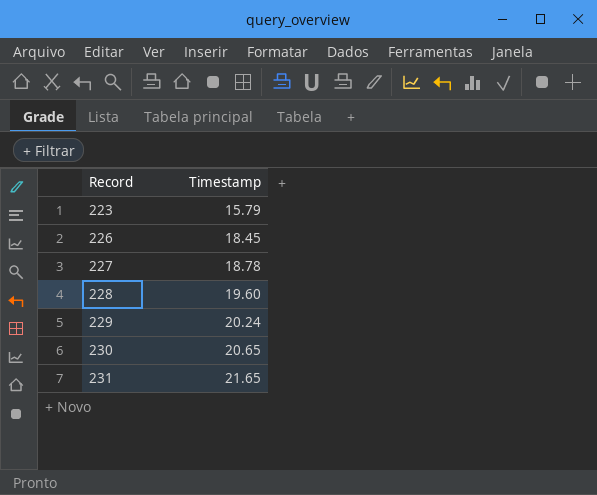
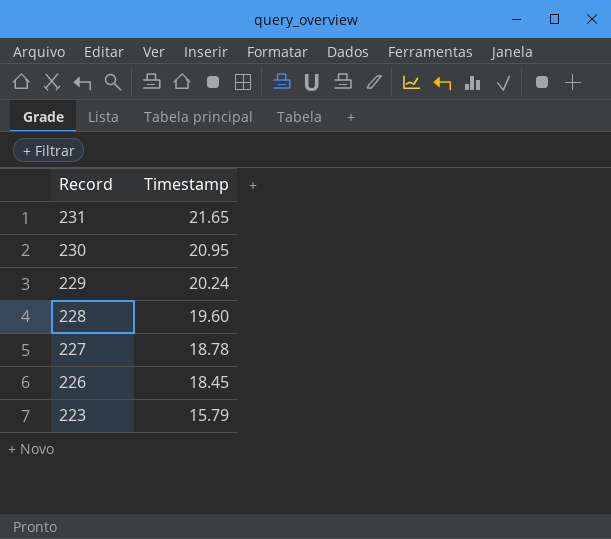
row order: Record ascending -> Record descending
230 | Timestamp: 20.65 -> 20.95

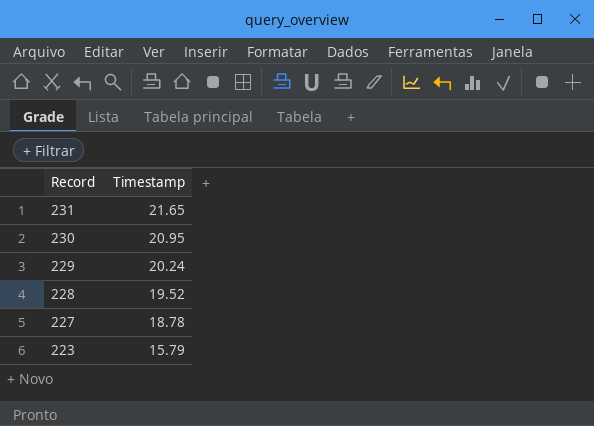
row 226: 18.45 -> none
228 | Timestamp: 19.60 -> 19.52

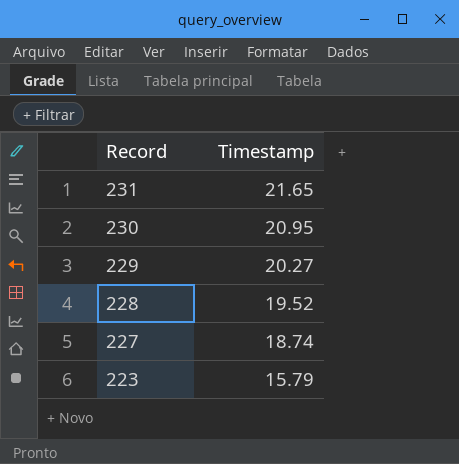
229 | Timestamp: 20.24 -> 20.27
227 | Timestamp: 18.78 -> 18.74

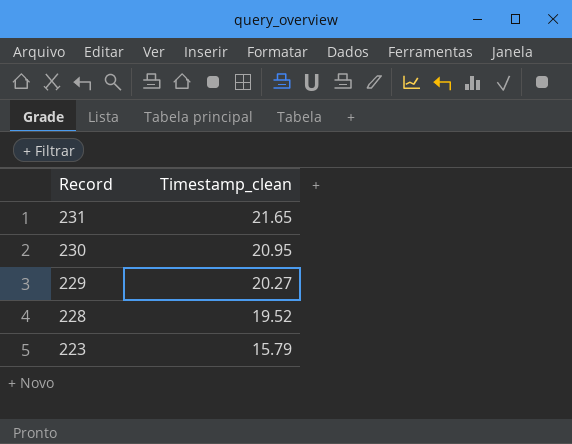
column name: Timestamp -> Timestamp_clean
row 227: 18.74 -> none

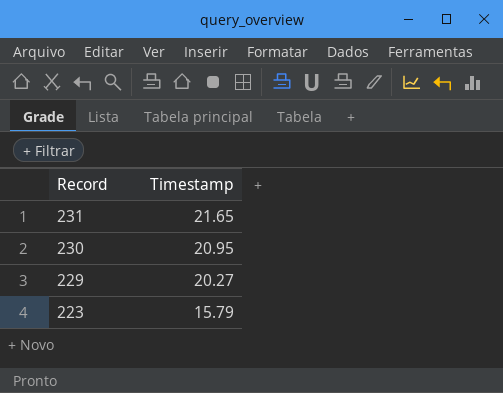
column name: Timestamp_clean -> Timestamp
row 228: 19.52 -> none

